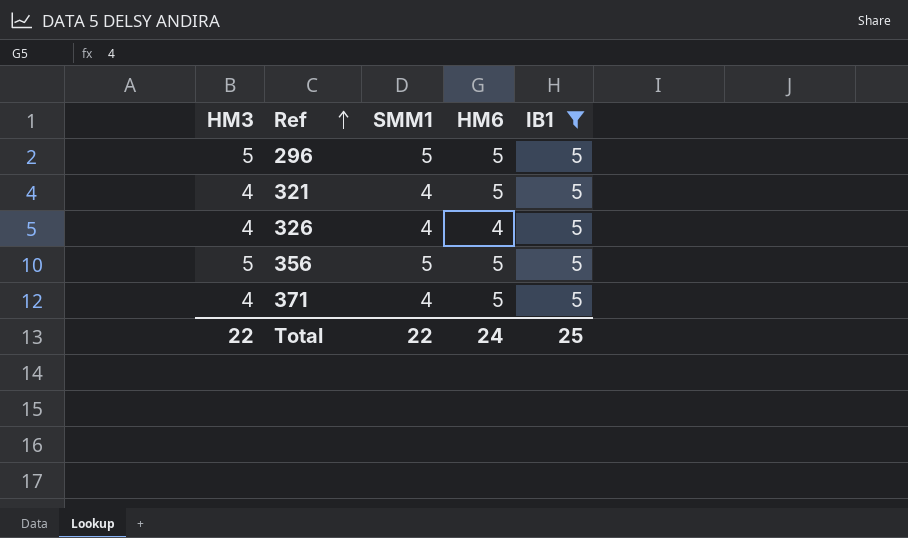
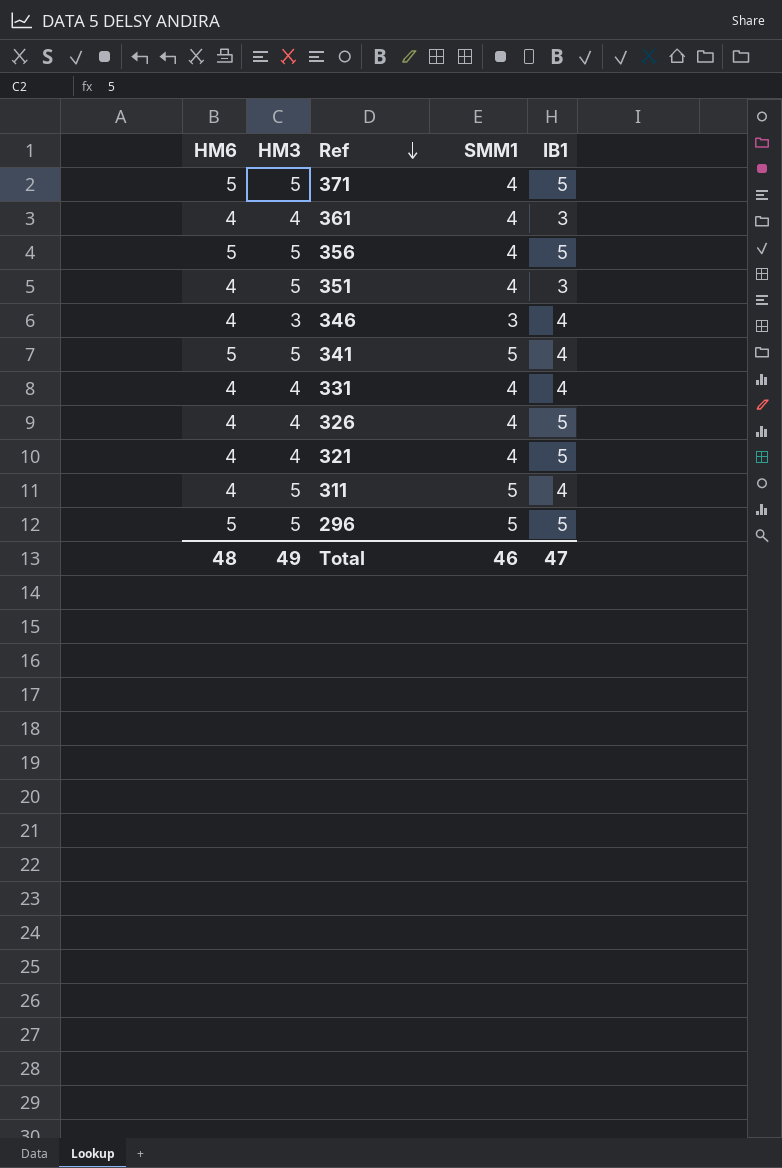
filter: IB1 = 5 -> none
row order: Ref ascending -> Ref descending
column HM6 | position: 4 -> 1
371 | HM3: 4 -> 5
356 | SMM1: 5 -> 4
321 | HM6: 5 -> 4
Total | HM6: 24 -> 48
Total | HM3: 22 -> 49
Total | SMM1: 22 -> 46
Total | IB1: 25 -> 47

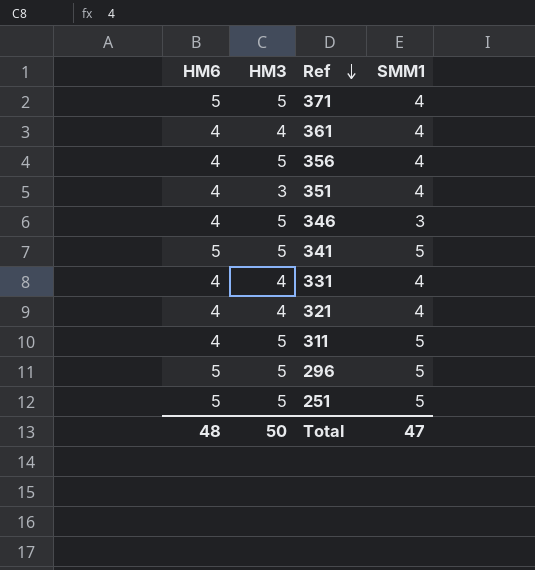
column IB1 | position: 5 -> none
row 326: 4 | 4 | 4 | 5 -> none
356 | HM6: 5 -> 4
351 | HM3: 5 -> 3
346 | HM3: 3 -> 5
row 251: none -> 5 | 5 | 5
Total | HM3: 49 -> 50
Total | SMM1: 46 -> 47

